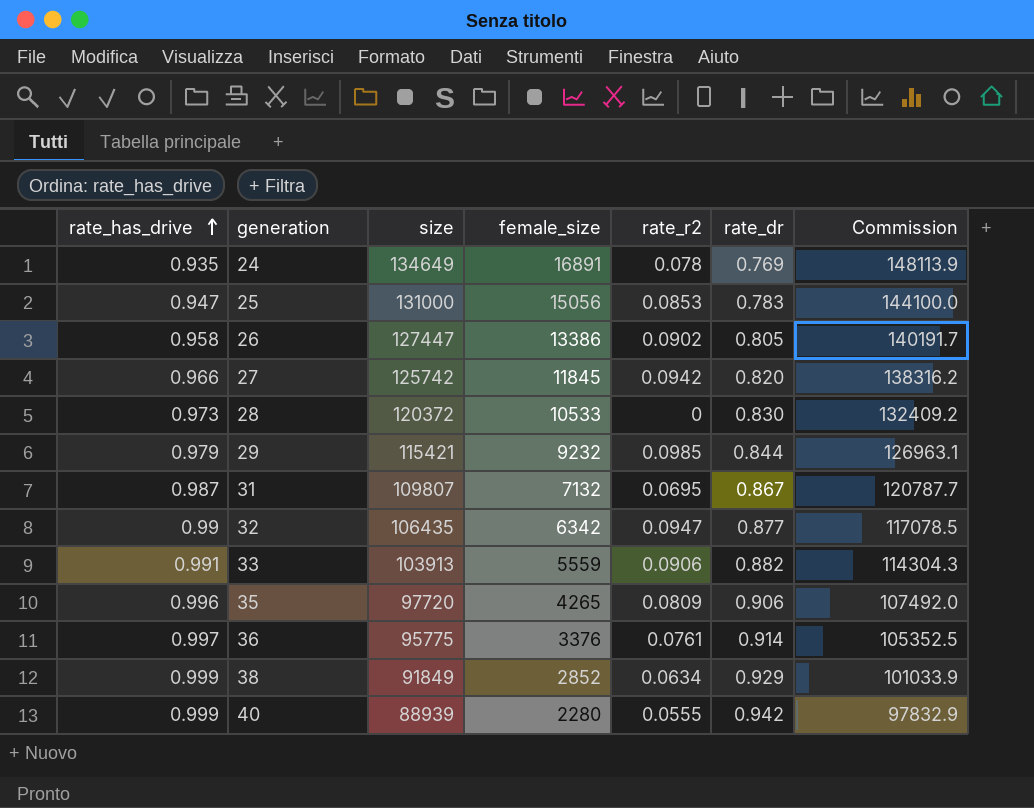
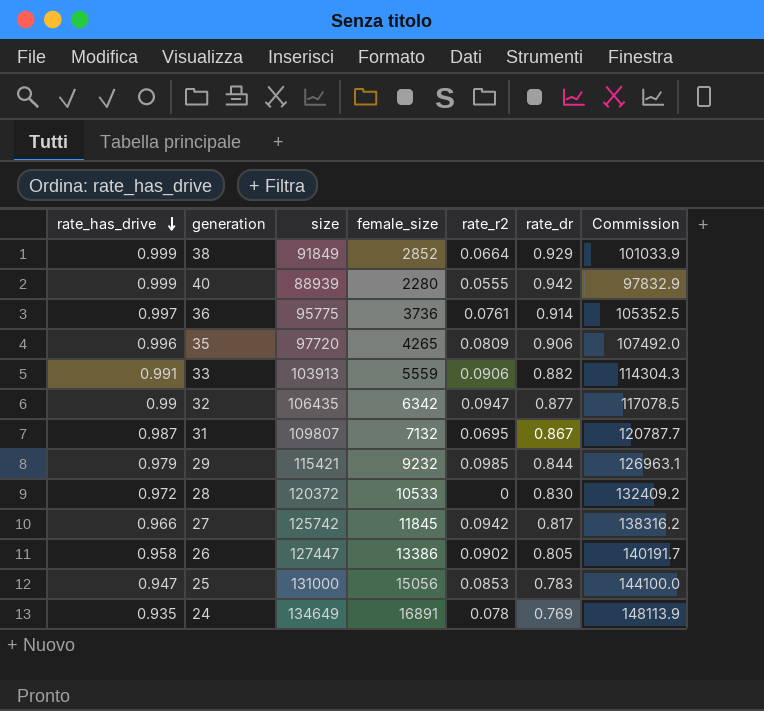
row order: rate_has_drive ascending -> rate_has_drive descending
38 | rate_r2: 0.0634 -> 0.0664
36 | female_size: 3376 -> 3736
28 | rate_has_drive: 0.973 -> 0.972
27 | rate_dr: 0.820 -> 0.817

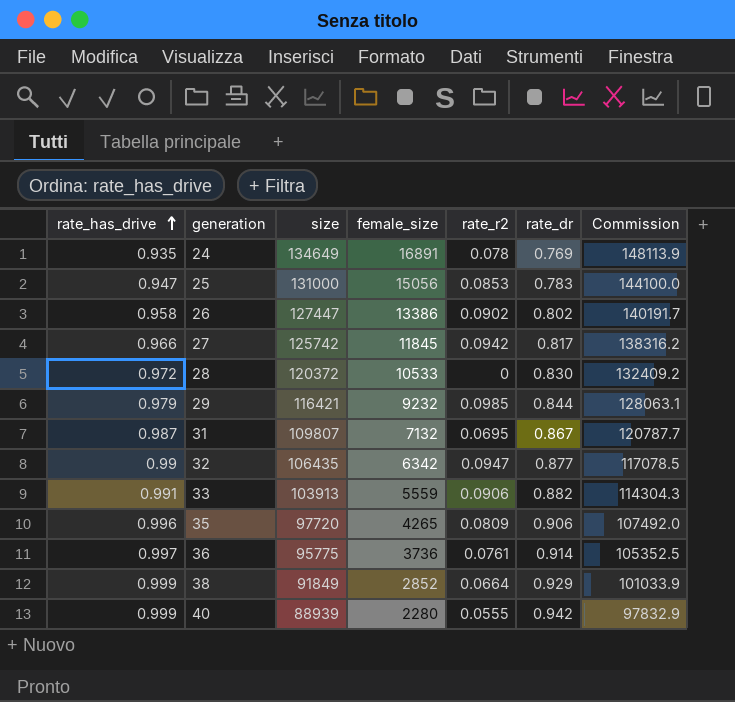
row order: rate_has_drive descending -> rate_has_drive ascending
26 | rate_dr: 0.805 -> 0.802
29 | size: 115421 -> 116421
29 | Commission: 126963.1 -> 128063.1

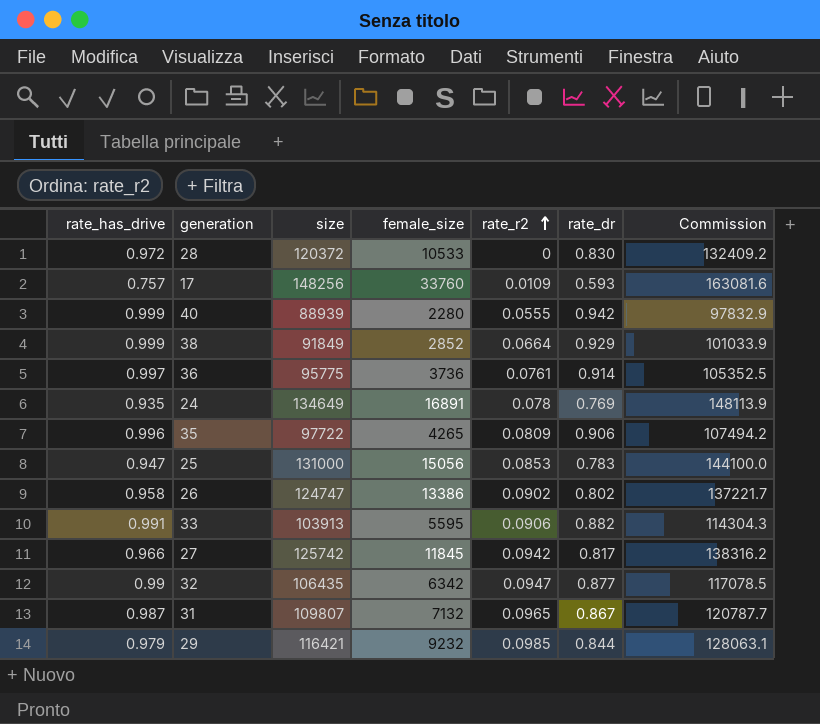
row order: rate_has_drive ascending -> rate_r2 ascending
row 17: none -> 0.757 | 148256 | 33760 | 0.0109 | 0.593 | 163081.6
35 | size: 97720 -> 97722
35 | Commission: 107492.0 -> 107494.2
26 | size: 127447 -> 124747
26 | Commission: 140191.7 -> 137221.7
33 | female_size: 5559 -> 5595
31 | rate_r2: 0.0695 -> 0.0965

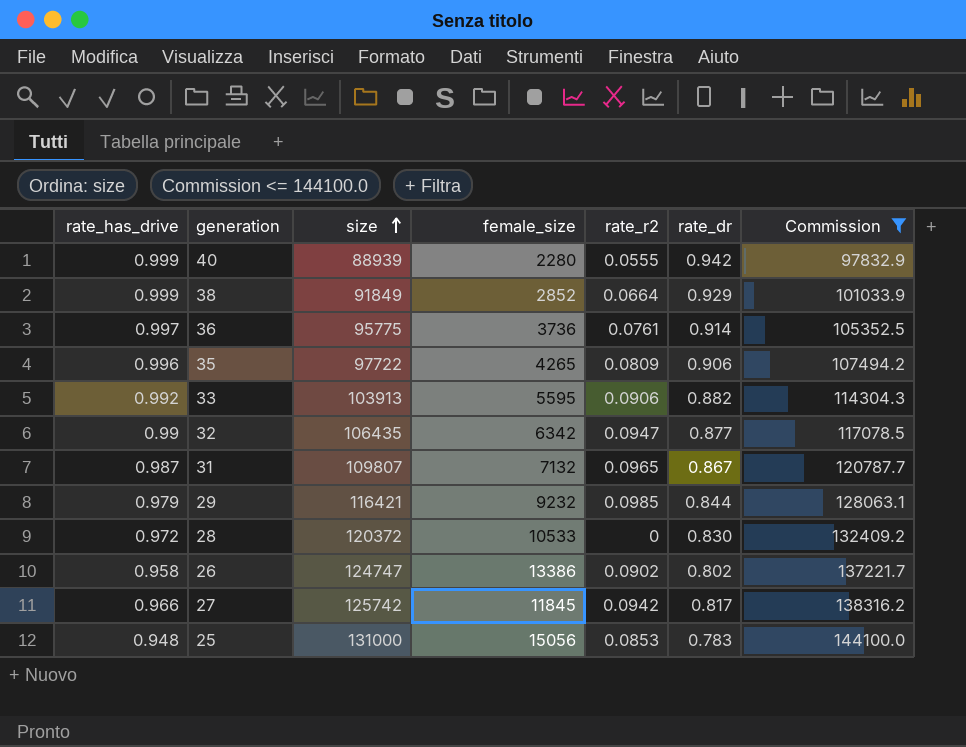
filter: none -> Commission <= 144100.0
row order: rate_r2 ascending -> size ascending
33 | rate_has_drive: 0.991 -> 0.992
25 | rate_has_drive: 0.947 -> 0.948

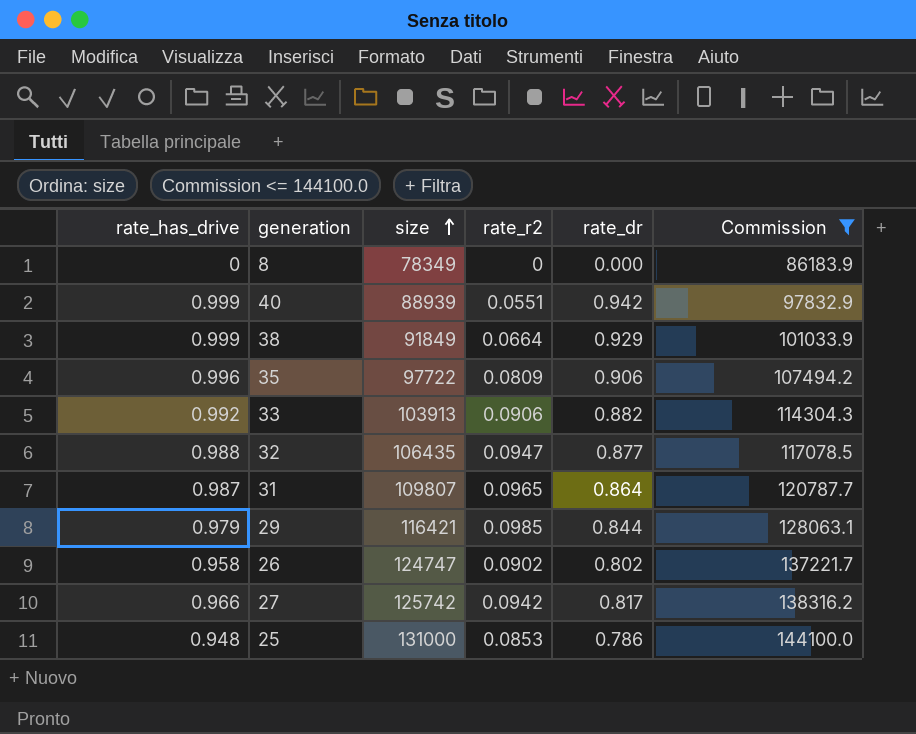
column female_size | position: 4 -> none
row 36: 0.997 | 95775 | 3736 | 0.0761 | 0.914 | 105352.5 -> none
row 28: 0.972 | 120372 | 10533 | 0 | 0.830 | 132409.2 -> none
row 8: none -> 0 | 78349 | 0 | 0.000 | 86183.9
40 | rate_r2: 0.0555 -> 0.0551
32 | rate_has_drive: 0.99 -> 0.988
31 | rate_dr: 0.867 -> 0.864
25 | rate_dr: 0.783 -> 0.786

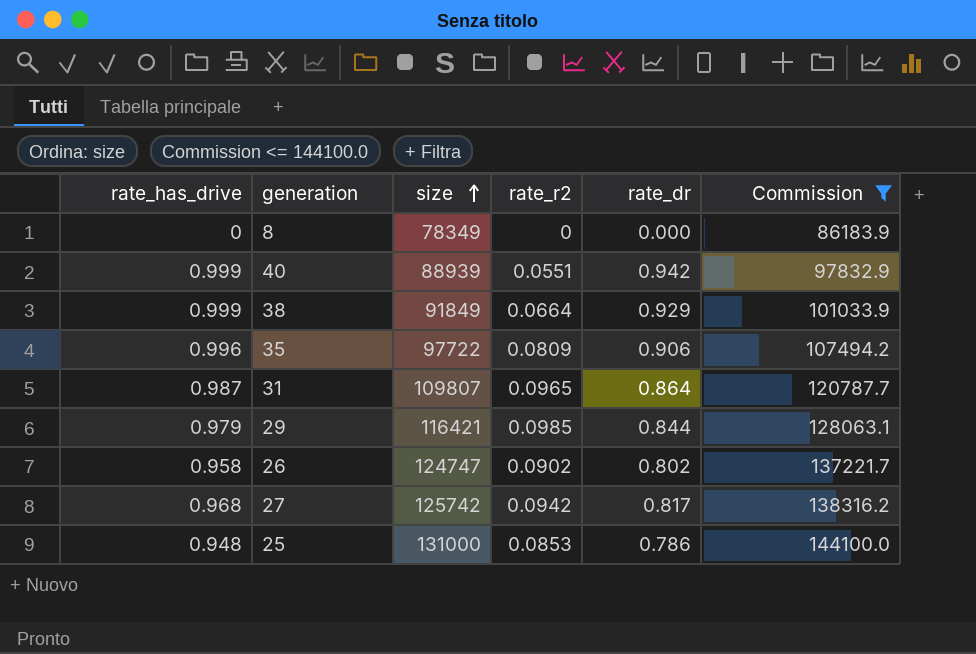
row 33: 0.992 | 103913 | 0.0906 | 0.882 | 114304.3 -> none
row 32: 0.988 | 106435 | 0.0947 | 0.877 | 117078.5 -> none
27 | rate_has_drive: 0.966 -> 0.968

